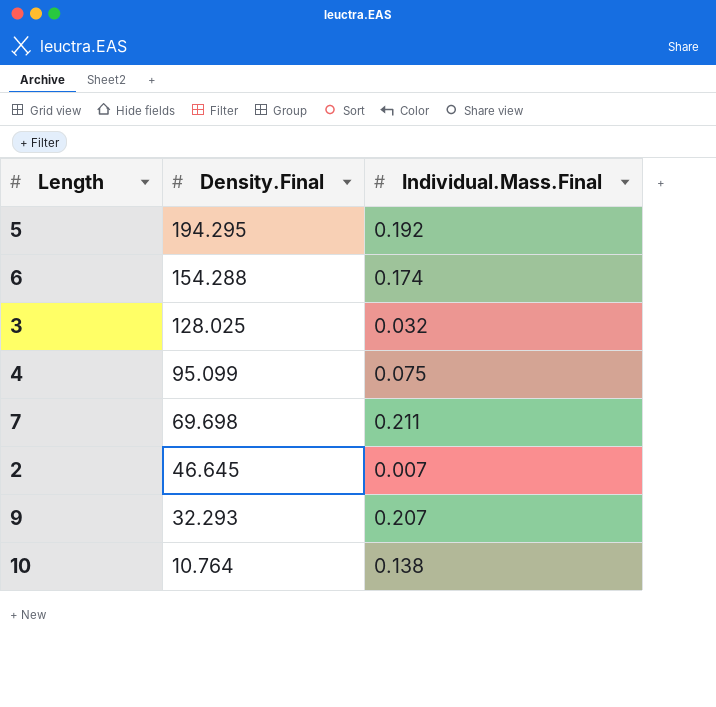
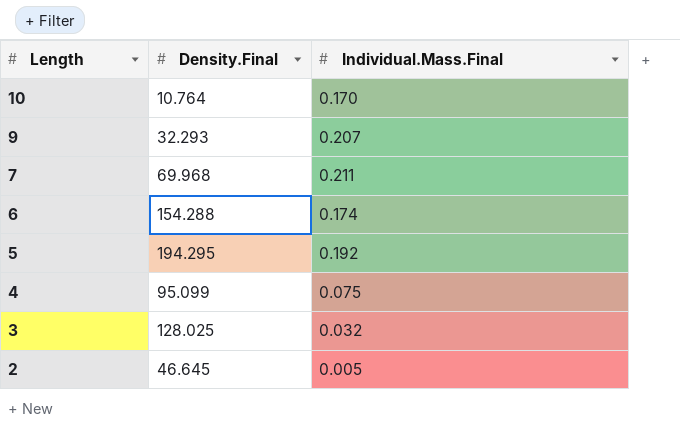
row order: Density.Final descending -> Length descending
10 | Individual.Mass.Final: 0.138 -> 0.170
7 | Density.Final: 69.698 -> 69.968
2 | Individual.Mass.Final: 0.007 -> 0.005

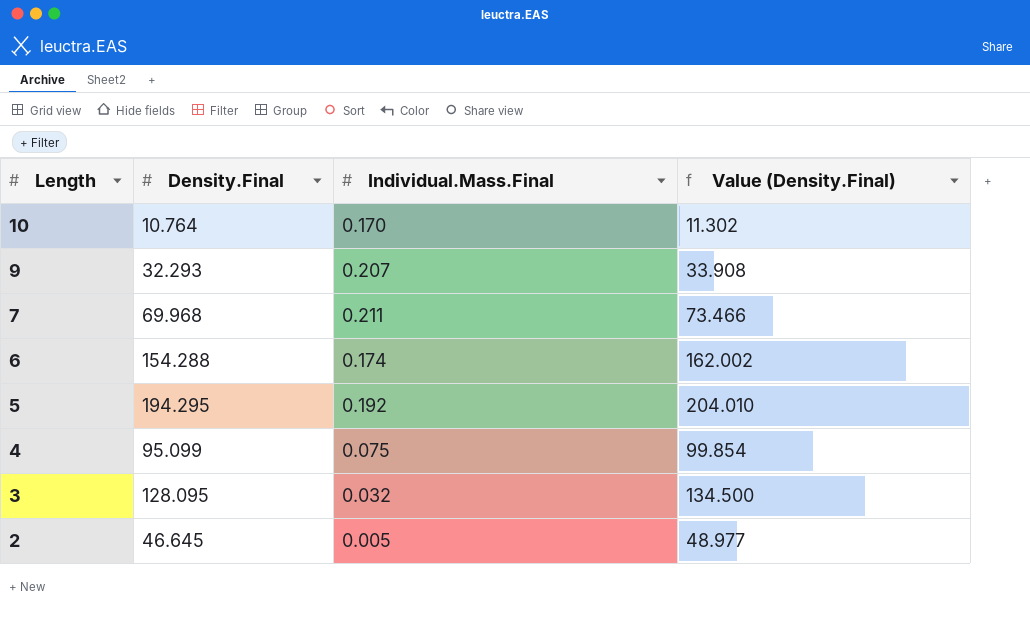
column Value (Density.Final) | formula: none -> [Density.Final] * 1.05
3 | Density.Final: 128.025 -> 128.095

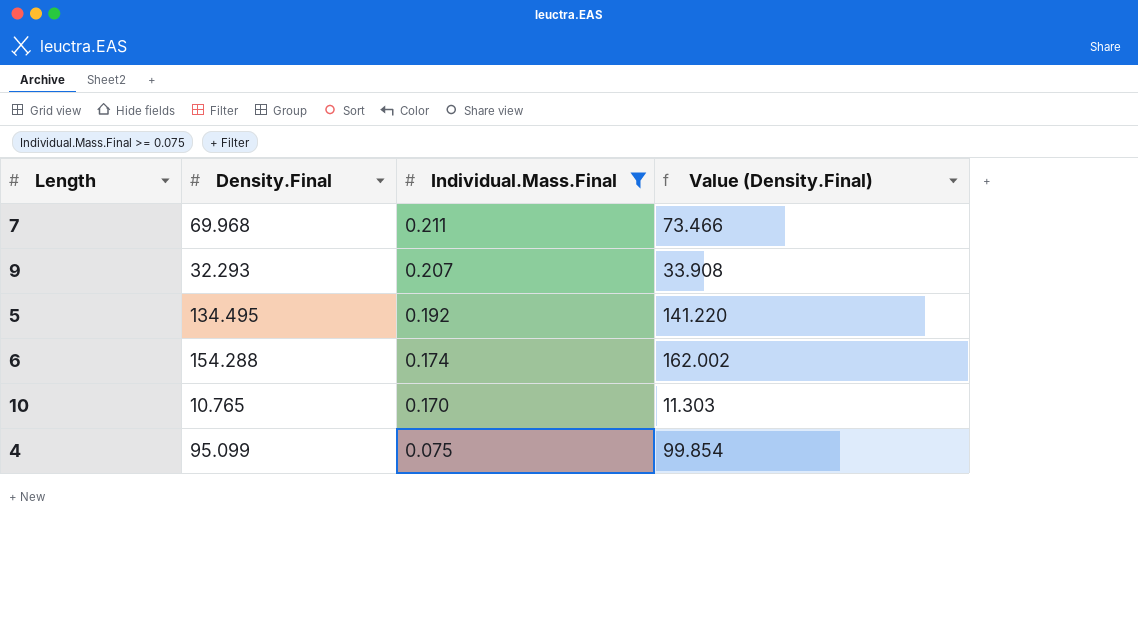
filter: none -> Individual.Mass.Final >= 0.075
row order: Length descending -> Individual.Mass.Final descending
5 | Density.Final: 194.295 -> 134.495
5 | Value (Density.Final): 204.010 -> 141.220
10 | Density.Final: 10.764 -> 10.765
10 | Value (Density.Final): 11.302 -> 11.303

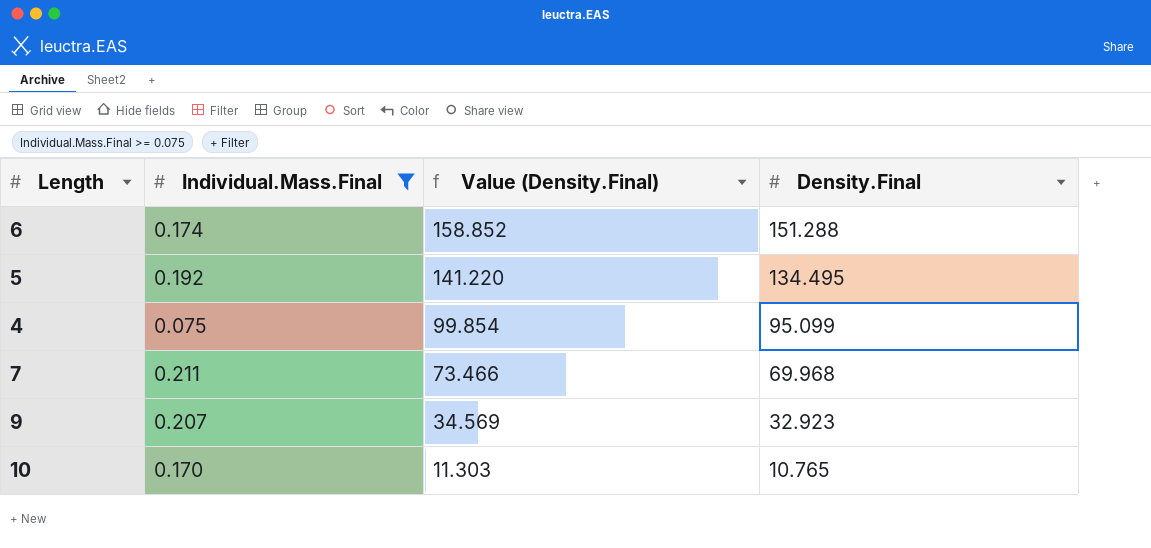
row order: Individual.Mass.Final descending -> Value (Density.Final) descending
column Density.Final | position: 2 -> 4
6 | Value (Density.Final): 162.002 -> 158.852
6 | Density.Final: 154.288 -> 151.288
9 | Value (Density.Final): 33.908 -> 34.569
9 | Density.Final: 32.293 -> 32.923

